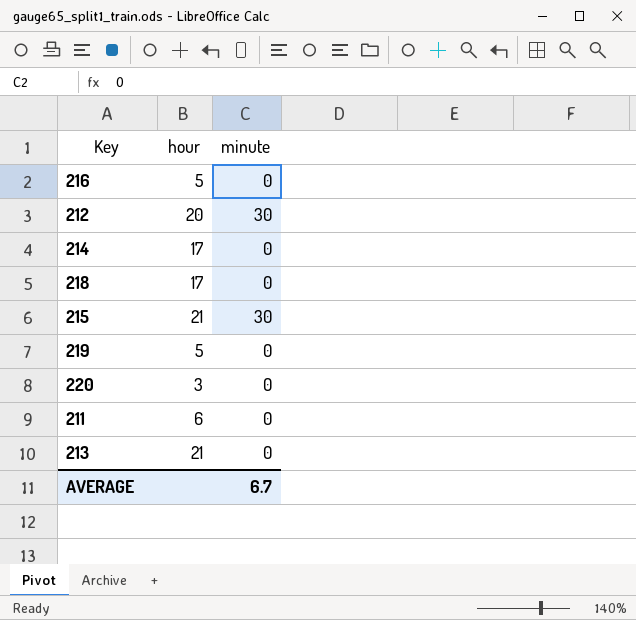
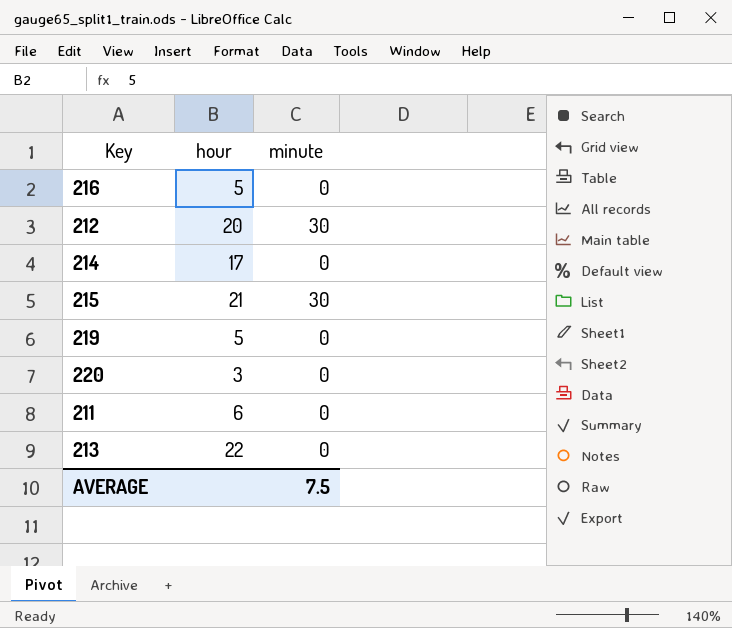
row 218: 17 | 0 -> none
213 | hour: 21 -> 22
AVERAGE | minute: 6.7 -> 7.5

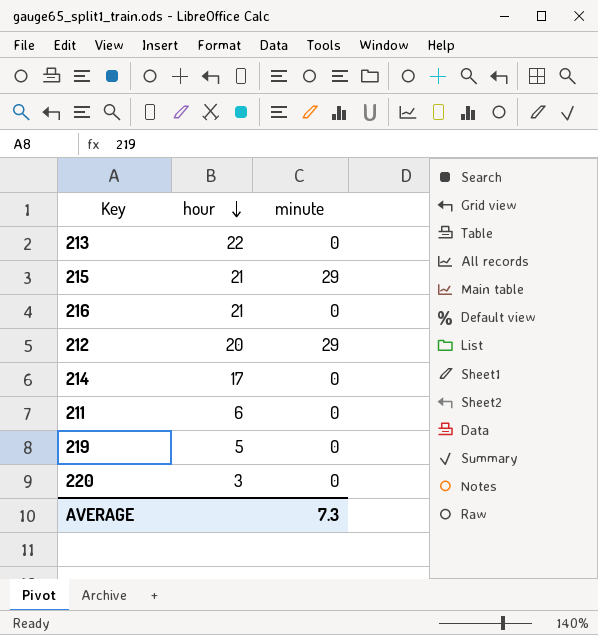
row order: none -> hour descending
215 | minute: 30 -> 29
216 | hour: 5 -> 21
212 | minute: 30 -> 29
AVERAGE | minute: 7.5 -> 7.3

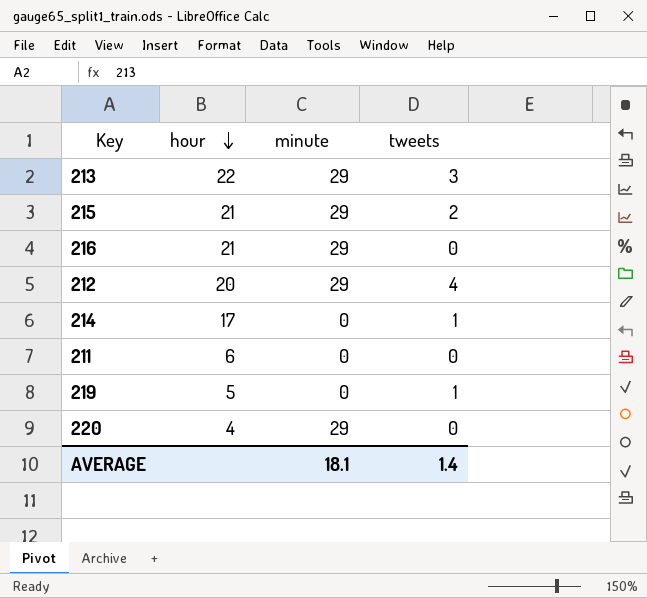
column tweets | position: none -> 4
213 | minute: 0 -> 29
216 | minute: 0 -> 29
220 | hour: 3 -> 4
220 | minute: 0 -> 29
AVERAGE | minute: 7.3 -> 18.1

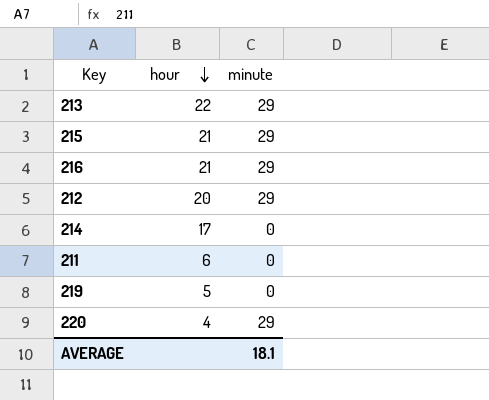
column tweets | position: 4 -> none

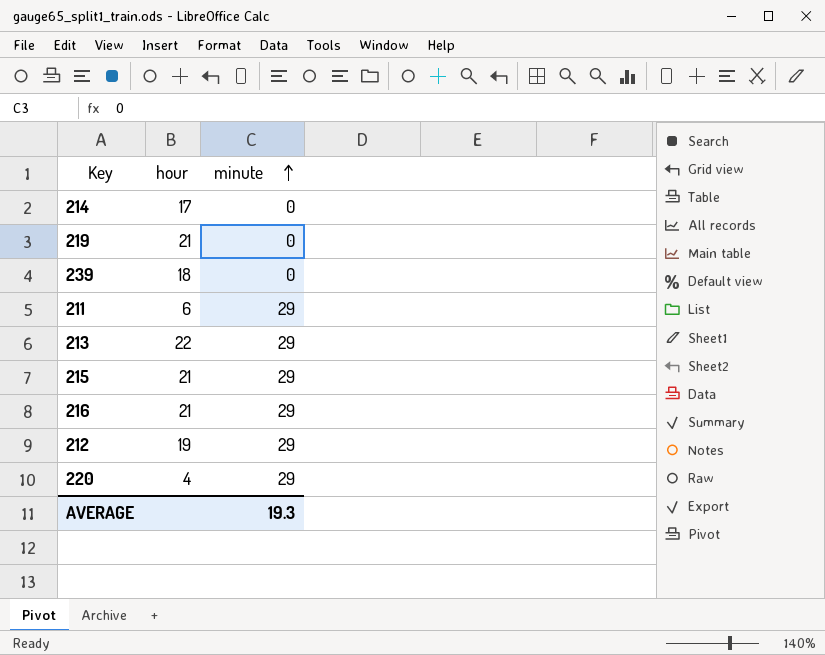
row order: hour descending -> minute ascending
219 | hour: 5 -> 21
row 239: none -> 18 | 0
211 | minute: 0 -> 29
212 | hour: 20 -> 19
AVERAGE | minute: 18.1 -> 19.3

